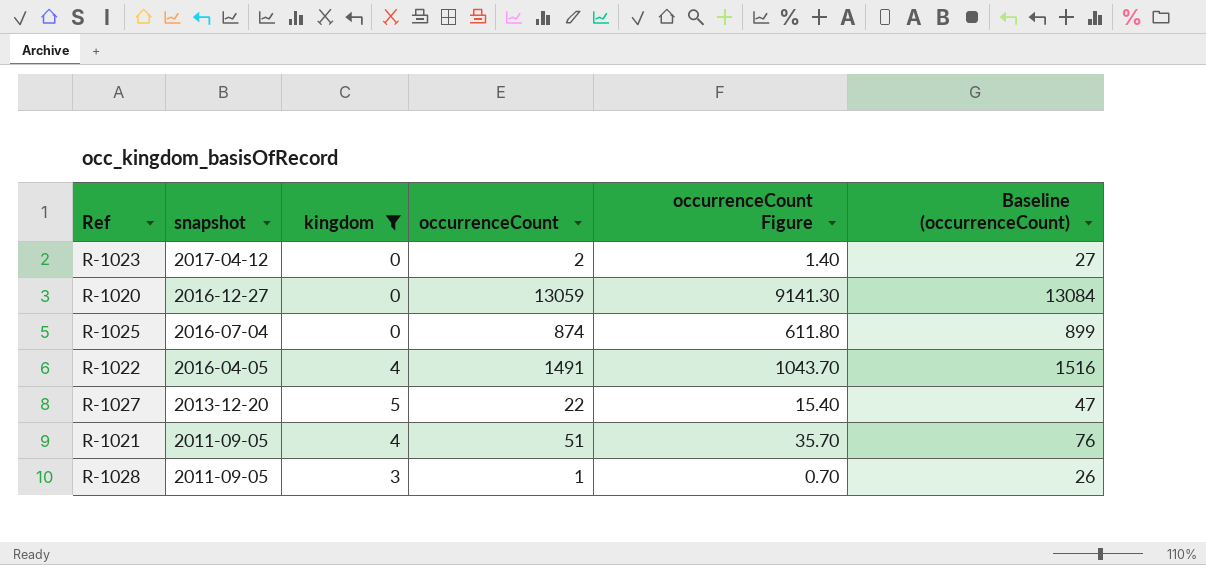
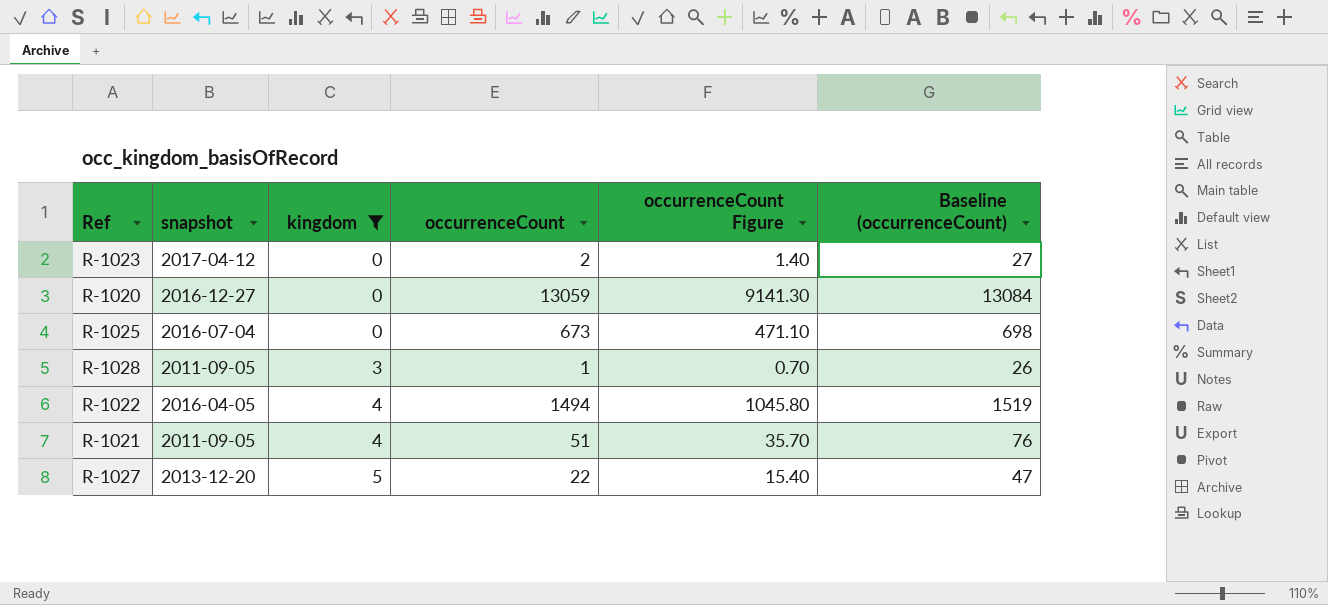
row order: snapshot descending -> kingdom ascending
R-1025 | occurrenceCount: 874 -> 673
R-1025 | occurrenceCount Figure: 611.80 -> 471.10
R-1025 | Baseline (occurrenceCount): 899 -> 698
R-1022 | occurrenceCount: 1491 -> 1494
R-1022 | occurrenceCount Figure: 1043.70 -> 1045.80
R-1022 | Baseline (occurrenceCount): 1516 -> 1519

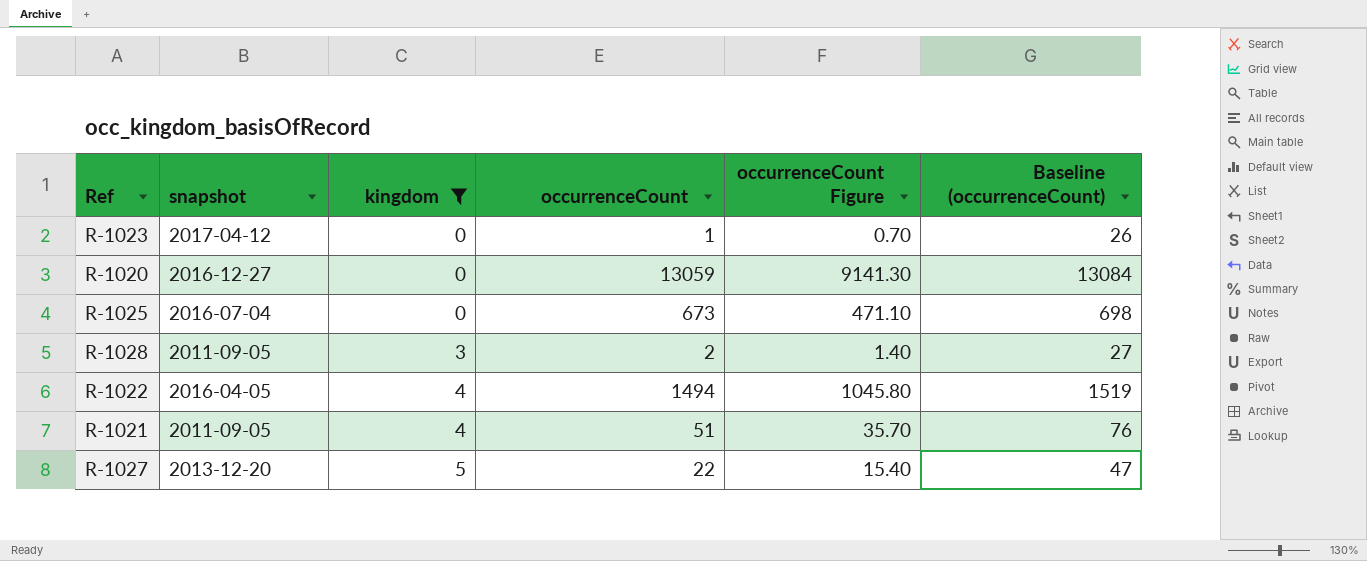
R-1023 | occurrenceCount: 2 -> 1
R-1023 | occurrenceCount Figure: 1.40 -> 0.70
R-1023 | Baseline (occurrenceCount): 27 -> 26
R-1028 | occurrenceCount: 1 -> 2
R-1028 | occurrenceCount Figure: 0.70 -> 1.40
R-1028 | Baseline (occurrenceCount): 26 -> 27

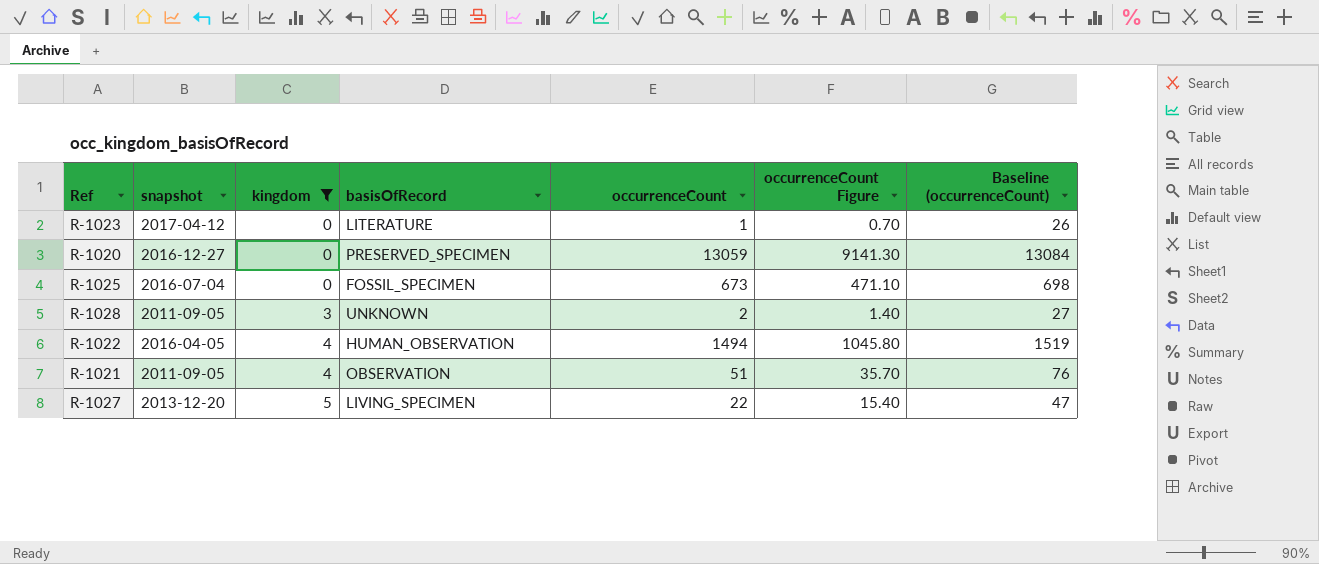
column basisOfRecord | position: none -> 4

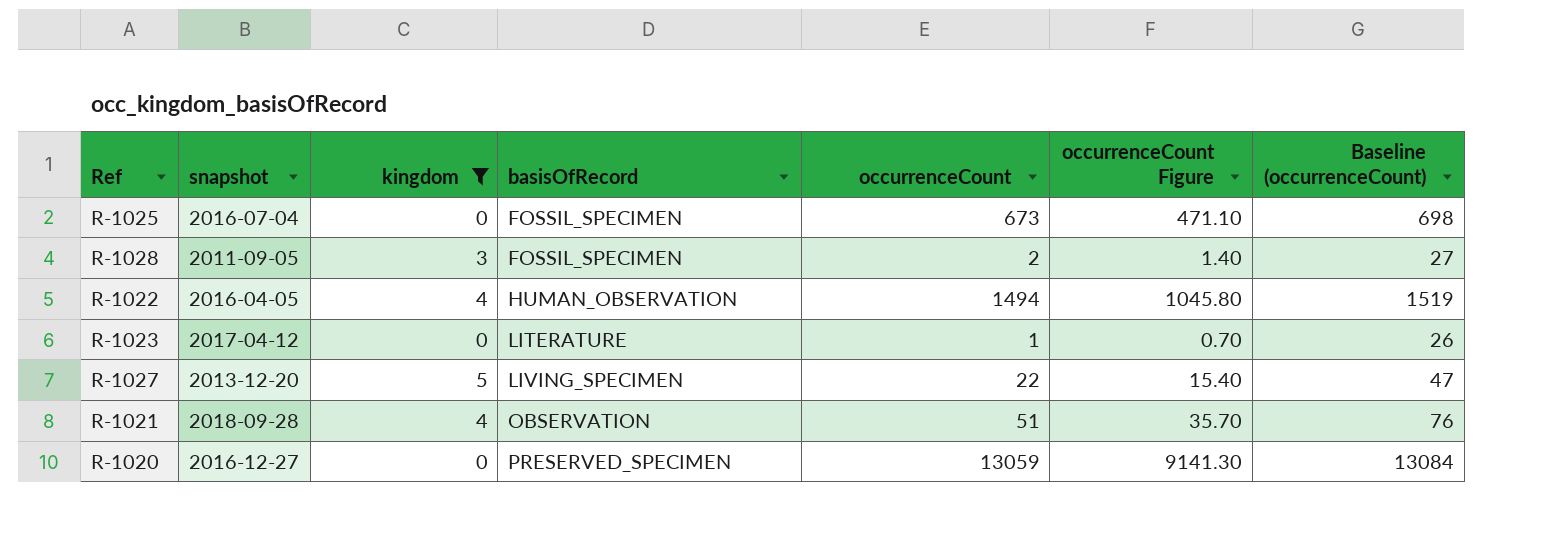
row order: kingdom ascending -> basisOfRecord ascending
R-1028 | basisOfRecord: UNKNOWN -> FOSSIL_SPECIMEN
R-1021 | snapshot: 2011-09-05 -> 2018-09-28

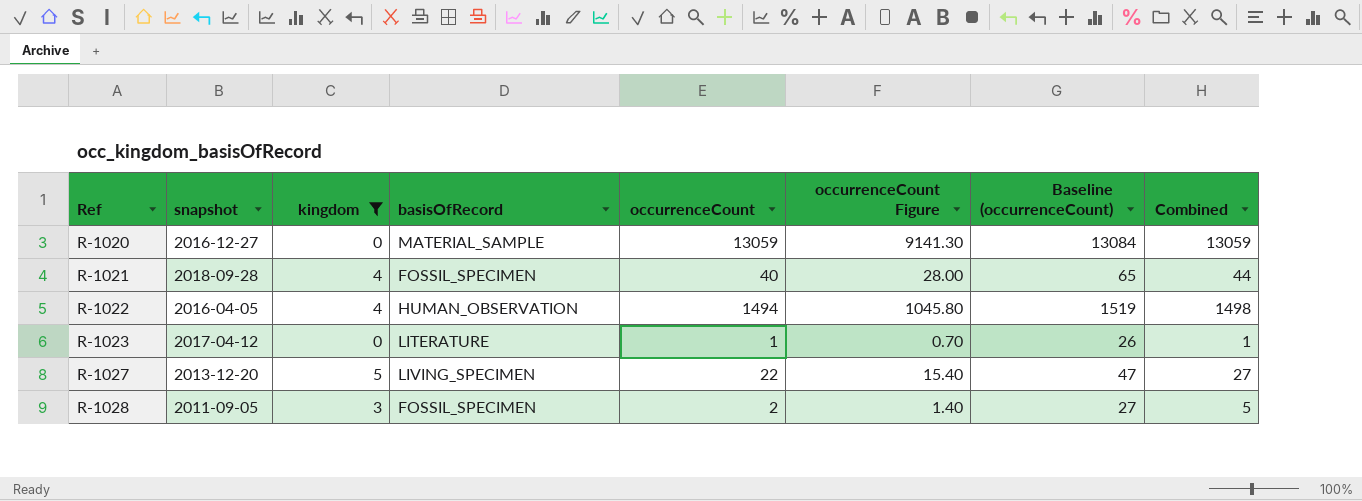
row order: basisOfRecord ascending -> Ref ascending
column Combined | formula: none -> [kingdom] + [occurrenceCount]
row R-1025: 2016-07-04 | 0 | FOSSIL_SPECIMEN | 673 | 471.10 | 698 -> none
R-1020 | basisOfRecord: PRESERVED_SPECIMEN -> MATERIAL_SAMPLE
R-1021 | basisOfRecord: OBSERVATION -> FOSSIL_SPECIMEN
R-1021 | occurrenceCount: 51 -> 40
R-1021 | occurrenceCount Figure: 35.70 -> 28.00
R-1021 | Baseline (occurrenceCount): 76 -> 65

